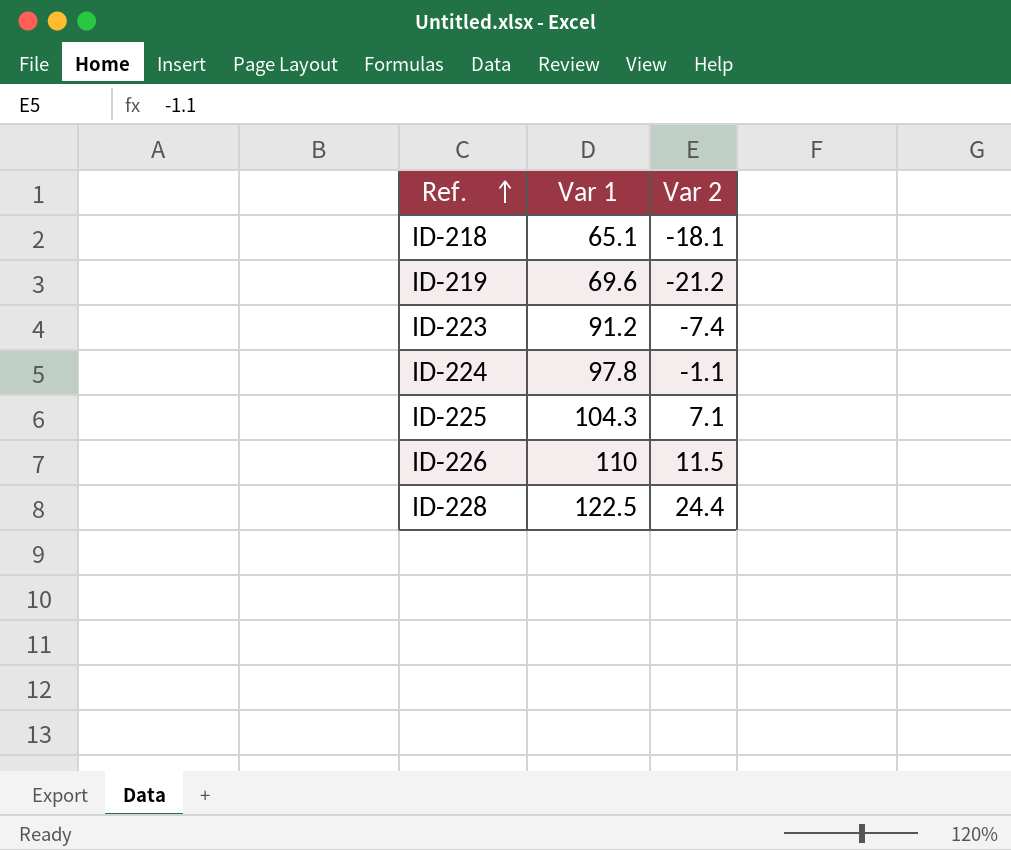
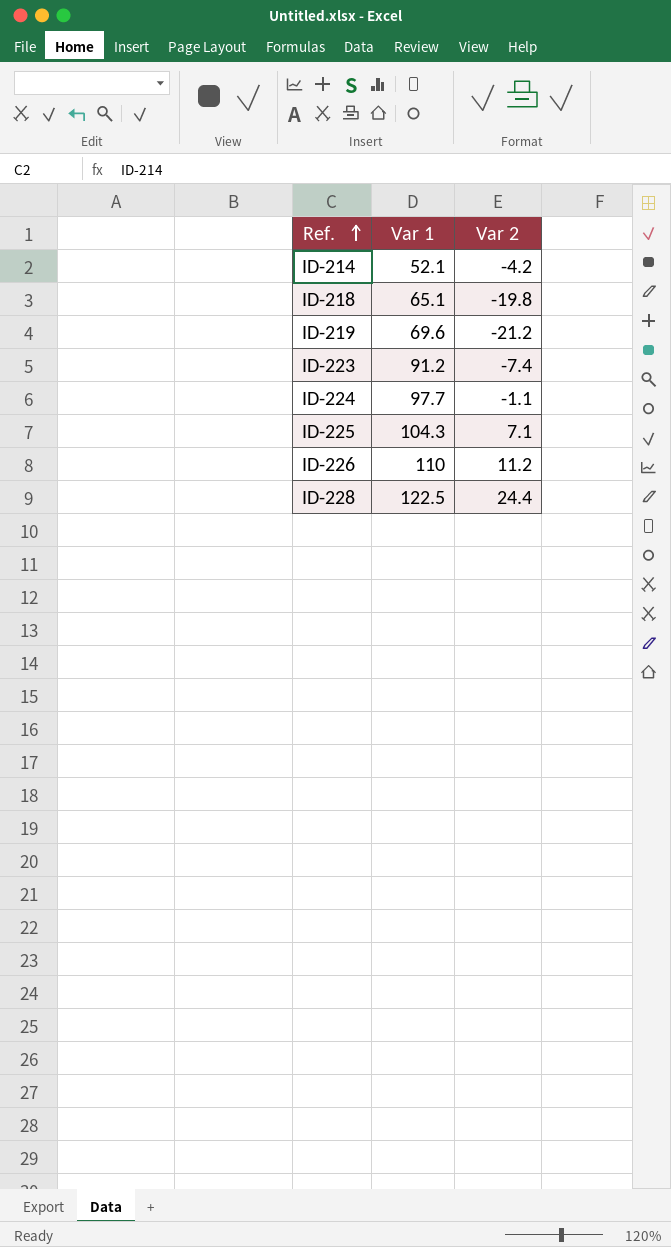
row ID-214: none -> 52.1 | -4.2
ID-218 | Var 2: -18.1 -> -19.8
ID-224 | Var 1: 97.8 -> 97.7
ID-226 | Var 2: 11.5 -> 11.2

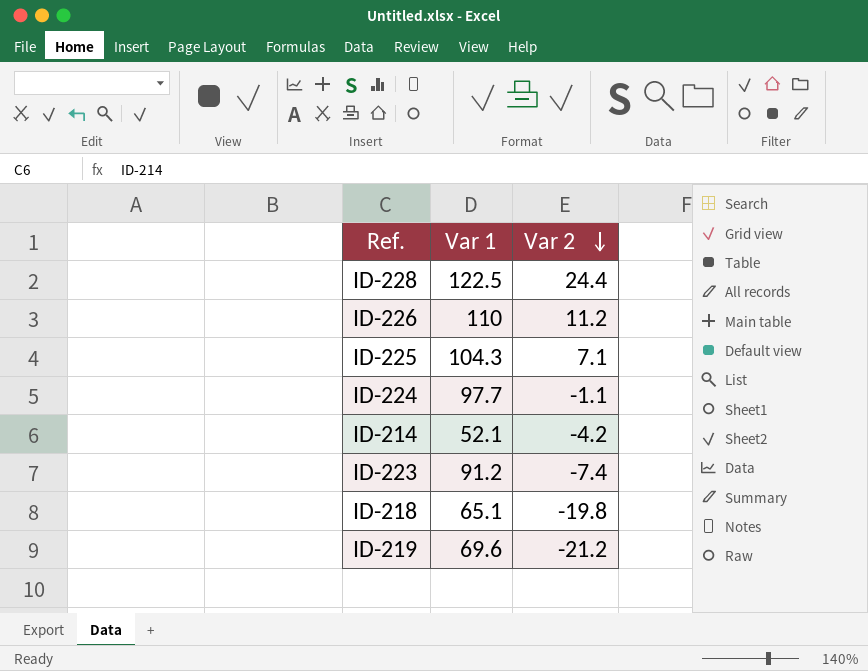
row order: Ref. ascending -> Var 2 descending

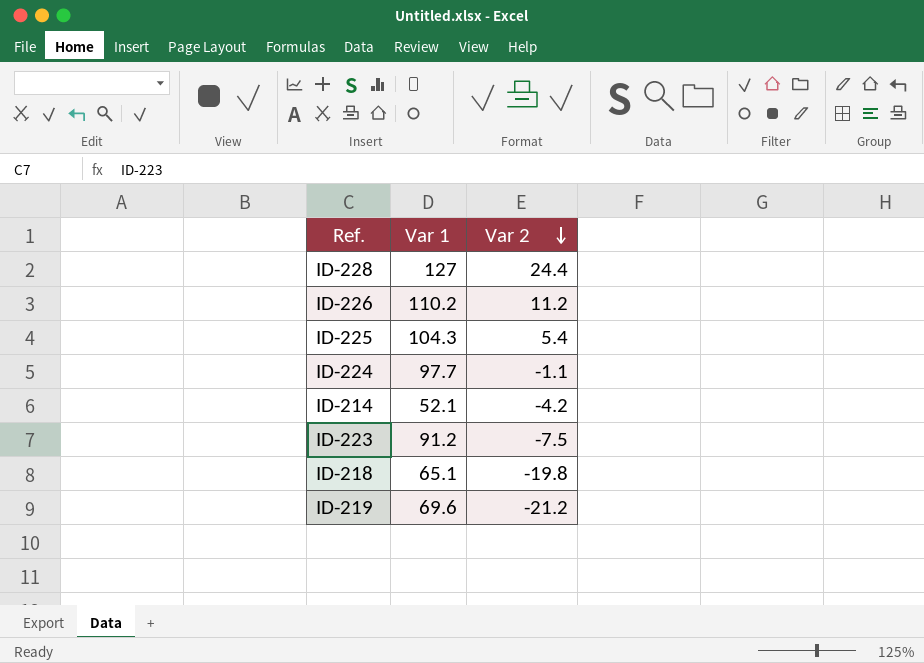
ID-228 | Var 1: 122.5 -> 127
ID-226 | Var 1: 110 -> 110.2
ID-225 | Var 2: 7.1 -> 5.4
ID-223 | Var 2: -7.4 -> -7.5

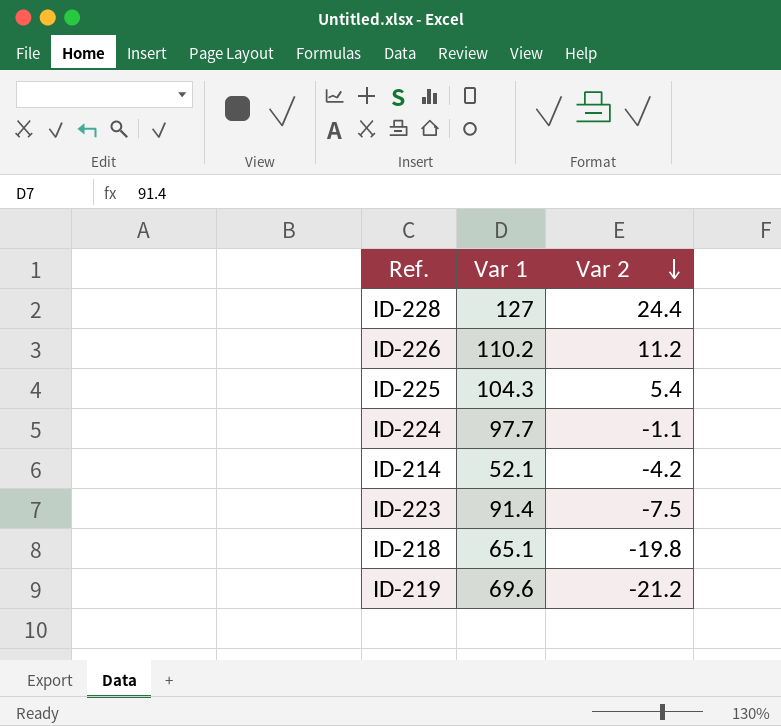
ID-223 | Var 1: 91.2 -> 91.4

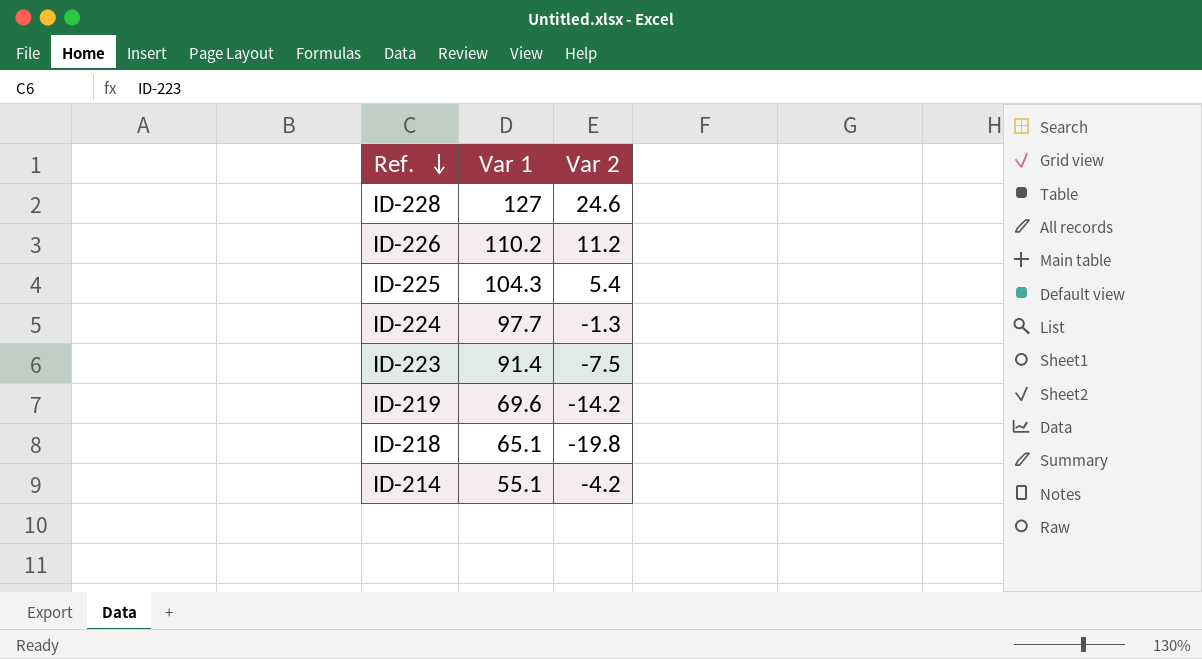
row order: Var 2 descending -> Ref. descending
ID-228 | Var 2: 24.4 -> 24.6
ID-224 | Var 2: -1.1 -> -1.3
ID-219 | Var 2: -21.2 -> -14.2
ID-214 | Var 1: 52.1 -> 55.1

